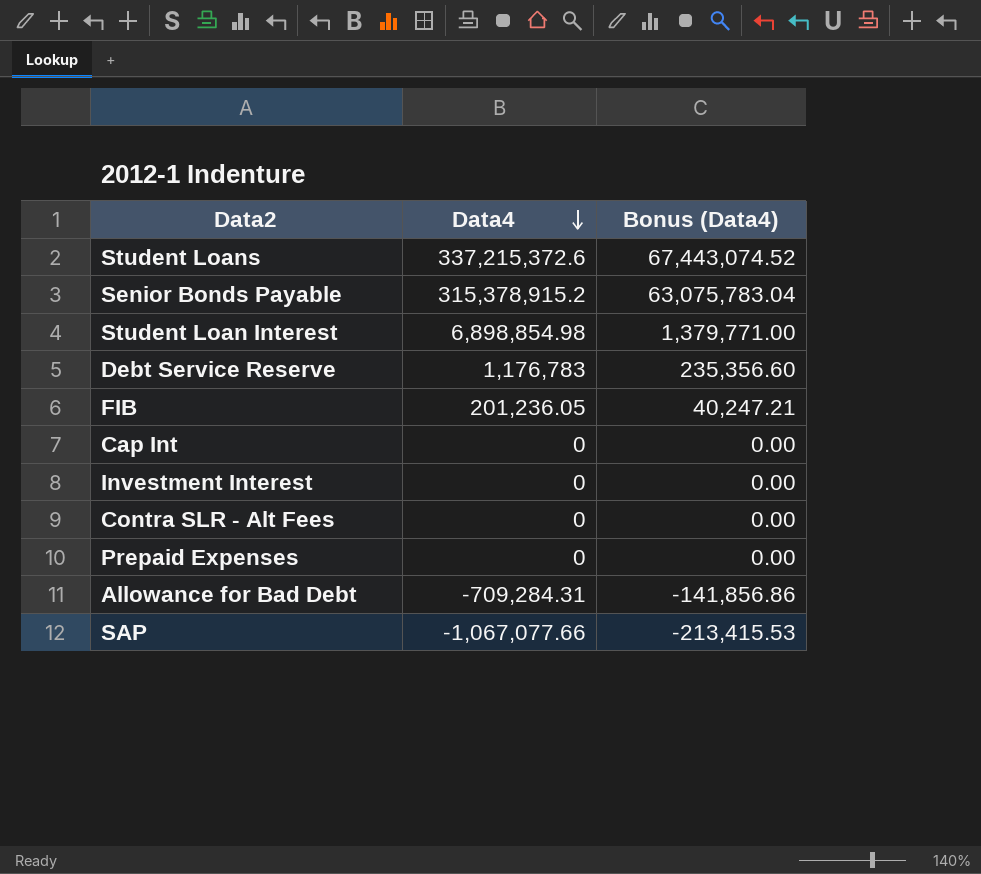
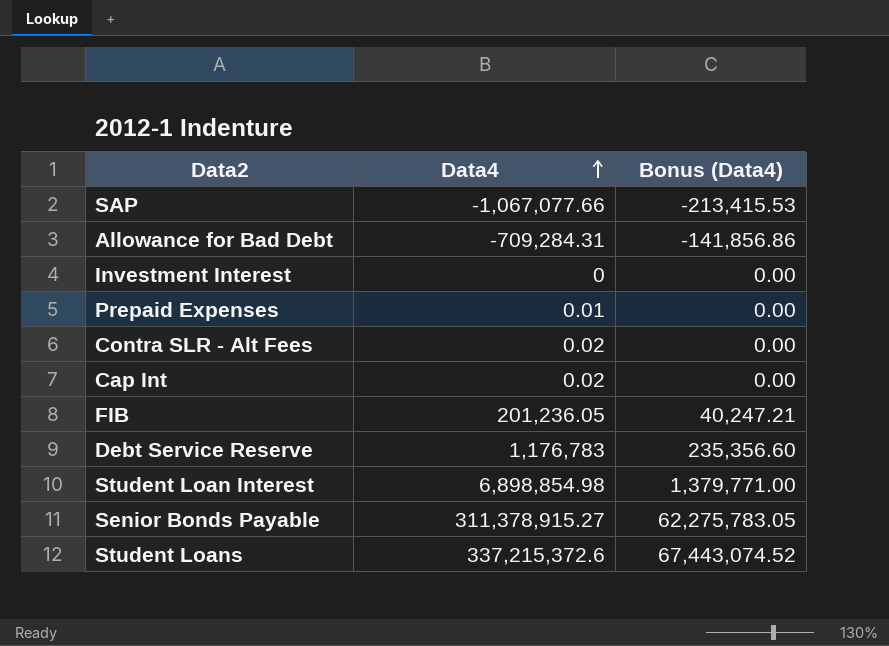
row order: Data4 descending -> Data4 ascending
Prepaid Expenses | Data4: 0 -> 0.01
Contra SLR - Alt Fees | Data4: 0 -> 0.02
Cap Int | Data4: 0 -> 0.02
Senior Bonds Payable | Data4: 315,378,915.2 -> 311,378,915.27
Senior Bonds Payable | Bonus (Data4): 63,075,783.04 -> 62,275,783.05

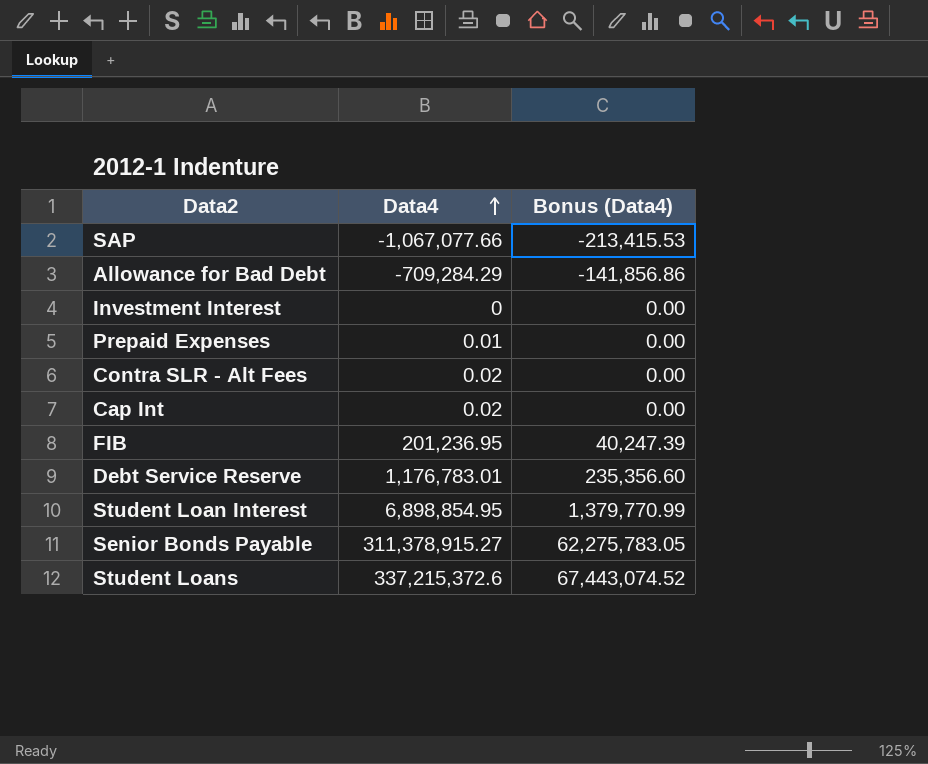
Allowance for Bad Debt | Data4: -709,284.31 -> -709,284.29
FIB | Data4: 201,236.05 -> 201,236.95
FIB | Bonus (Data4): 40,247.21 -> 40,247.39
Debt Service Reserve | Data4: 1,176,783 -> 1,176,783.01
Student Loan Interest | Data4: 6,898,854.98 -> 6,898,854.95
Student Loan Interest | Bonus (Data4): 1,379,771.00 -> 1,379,770.99

